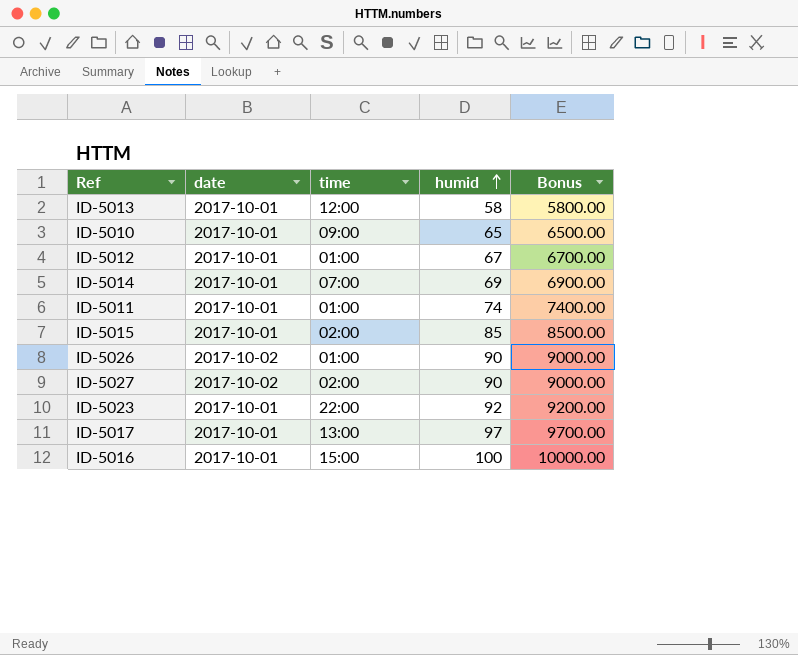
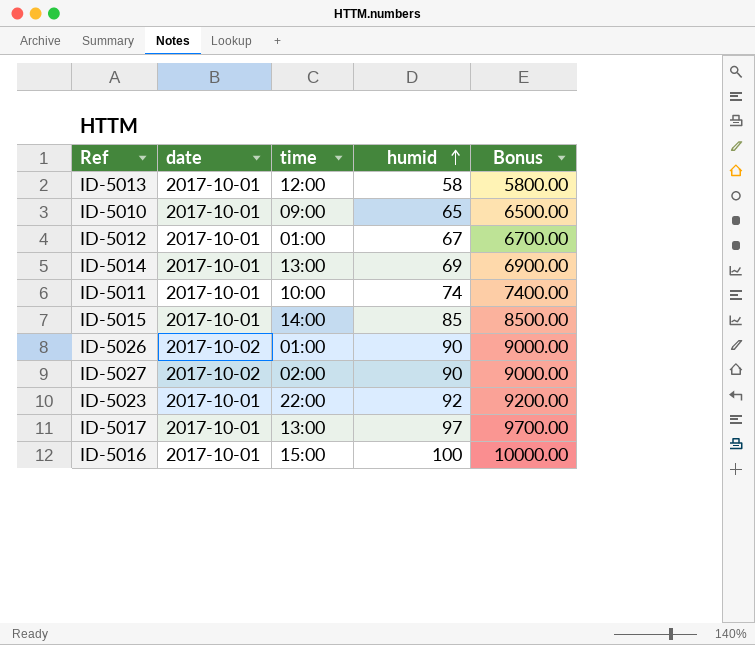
ID-5014 | time: 07:00 -> 13:00
ID-5011 | time: 01:00 -> 10:00
ID-5015 | time: 02:00 -> 14:00

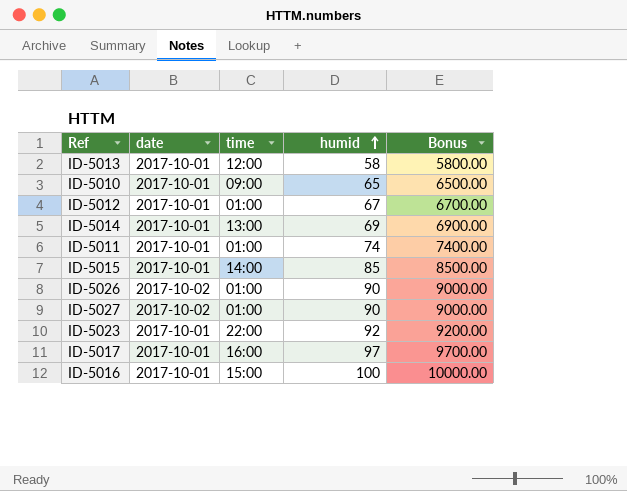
ID-5011 | time: 10:00 -> 01:00
ID-5027 | time: 02:00 -> 01:00
ID-5017 | time: 13:00 -> 16:00

